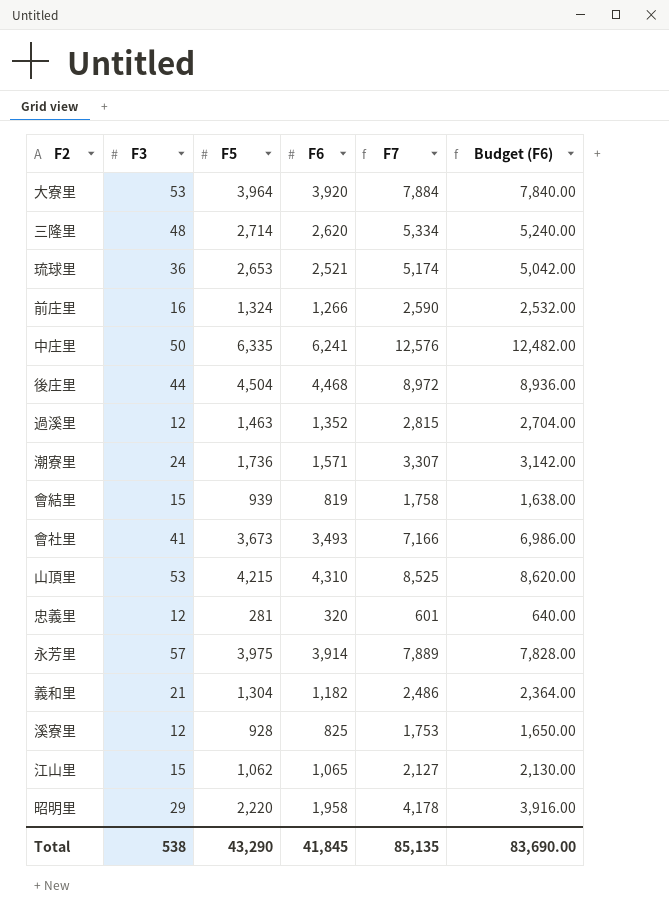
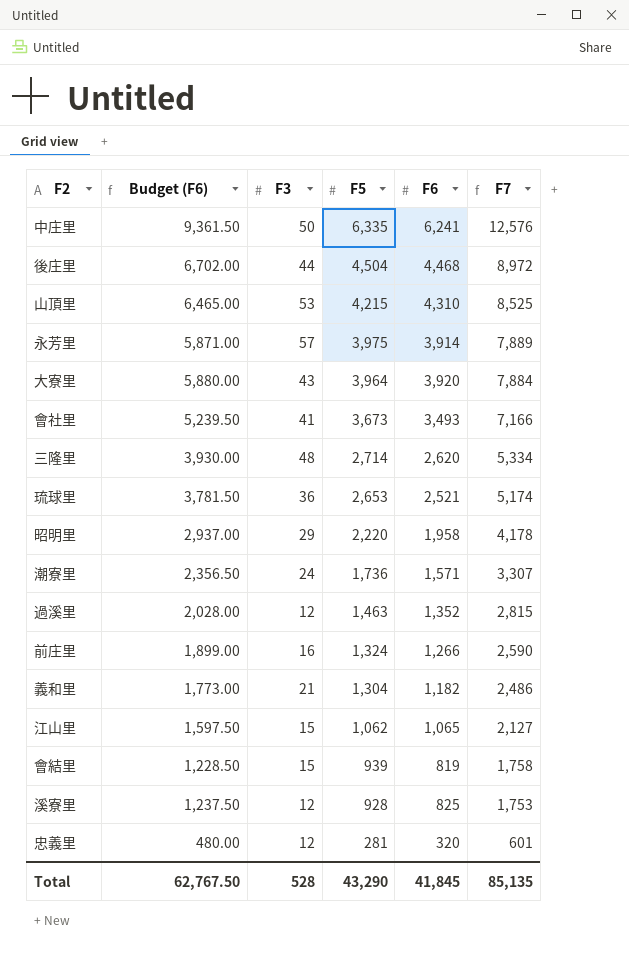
row order: none -> F5 descending
column Budget (F6) | formula: [F6] * 2 -> [F6] * 1.5
column Budget (F6) | position: 6 -> 2
大寮里 | F3: 53 -> 43
Total | Budget (F6): 83,690.00 -> 62,767.50
Total | F3: 538 -> 528

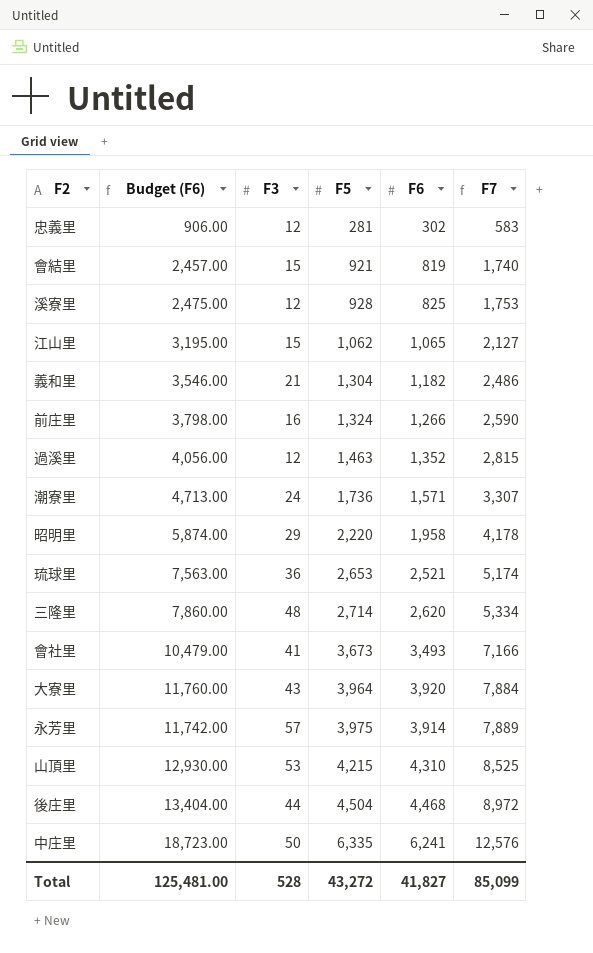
row order: F5 descending -> F5 ascending
column Budget (F6) | formula: [F6] * 1.5 -> [F6] * 3
忠義里 | F6: 320 -> 302
忠義里 | F7: 601 -> 583
會結里 | F5: 939 -> 921
會結里 | F7: 1,758 -> 1,740
Total | Budget (F6): 62,767.50 -> 125,481.00
Total | F5: 43,290 -> 43,272
Total | F6: 41,845 -> 41,827
Total | F7: 85,135 -> 85,099

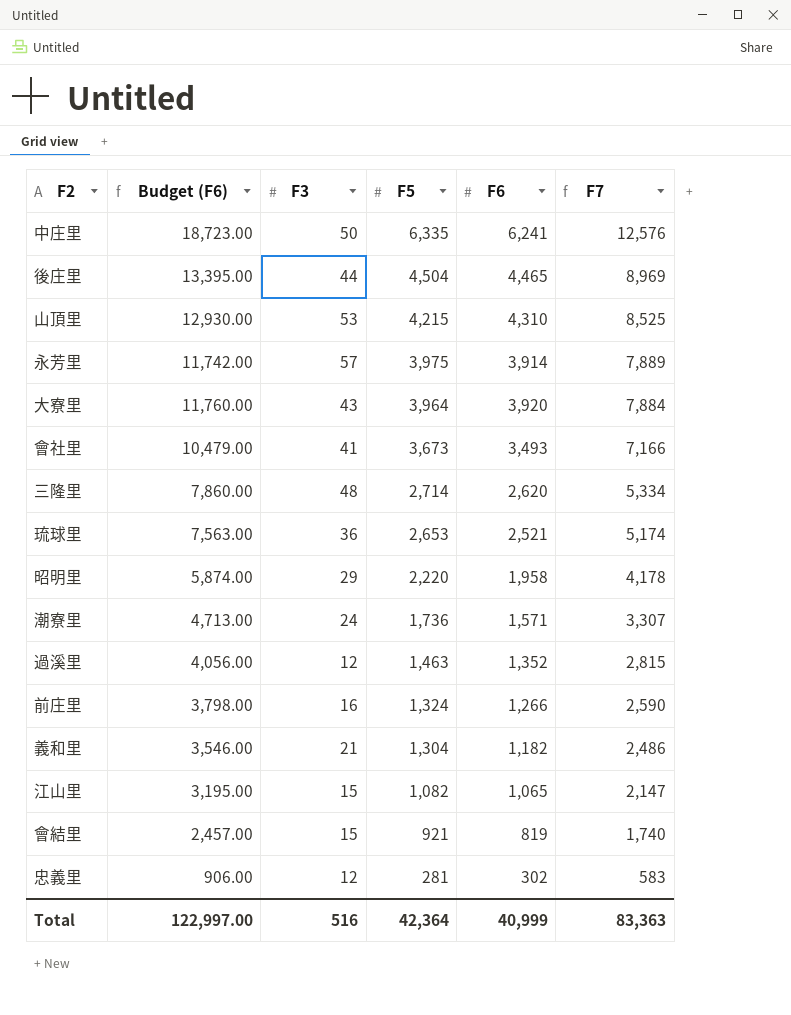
row order: F5 ascending -> F5 descending
row 溪寮里: 2,475.00 | 12 | 928 | 825 | 1,753 -> none
後庄里 | Budget (F6): 13,404.00 -> 13,395.00
後庄里 | F6: 4,468 -> 4,465
後庄里 | F7: 8,972 -> 8,969
江山里 | F5: 1,062 -> 1,082
江山里 | F7: 2,127 -> 2,147
Total | Budget (F6): 125,481.00 -> 122,997.00
Total | F3: 528 -> 516
Total | F5: 43,272 -> 42,364
Total | F6: 41,827 -> 40,999
Total | F7: 85,099 -> 83,363

